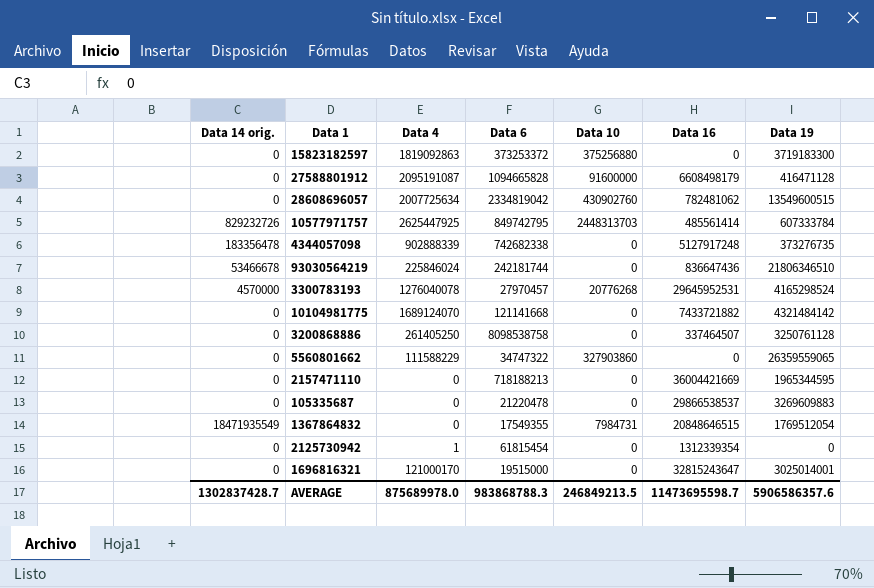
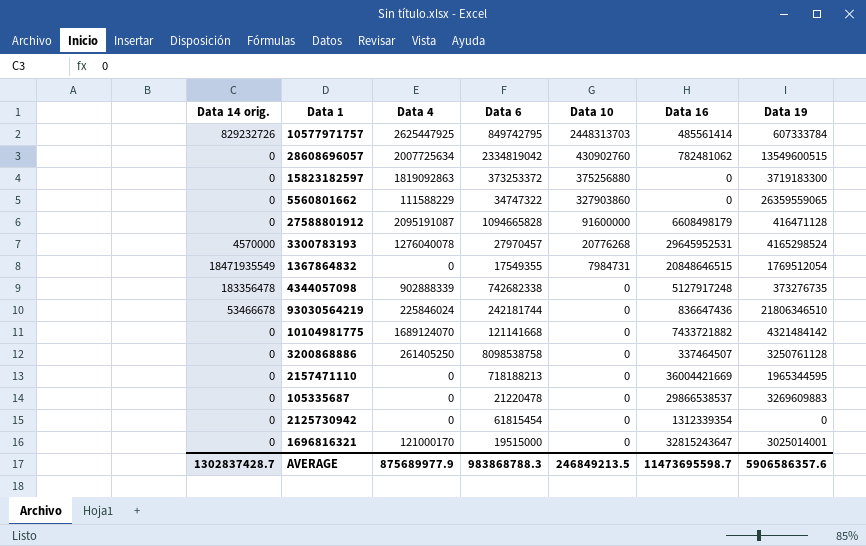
row order: none -> Data 10 descending
2125730942 | Data 4: 1 -> 0
AVERAGE | Data 4: 875689978.0 -> 875689977.9

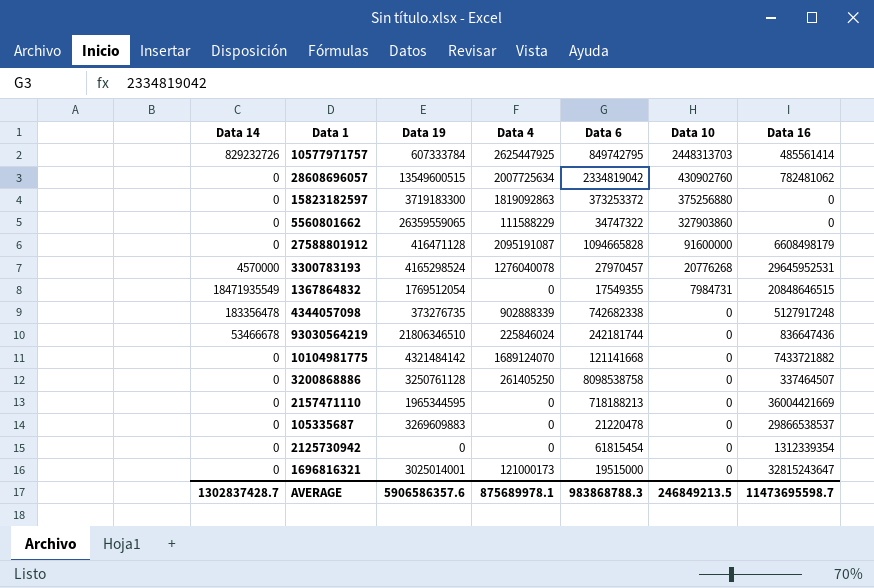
column name: Data 14 orig. -> Data 14
column Data 19 | position: 7 -> 3
1696816321 | Data 4: 121000170 -> 121000173
AVERAGE | Data 4: 875689977.9 -> 875689978.1

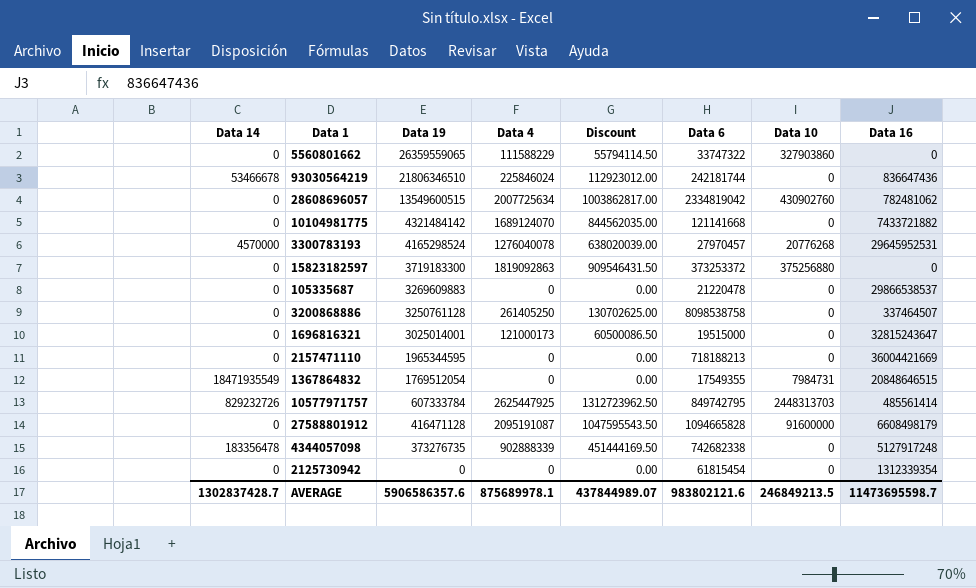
row order: Data 10 descending -> Data 19 descending
column Discount | formula: none -> [Data 4] * 0.5
5560801662 | Data 6: 34747322 -> 33747322
AVERAGE | Data 6: 983868788.3 -> 983802121.6

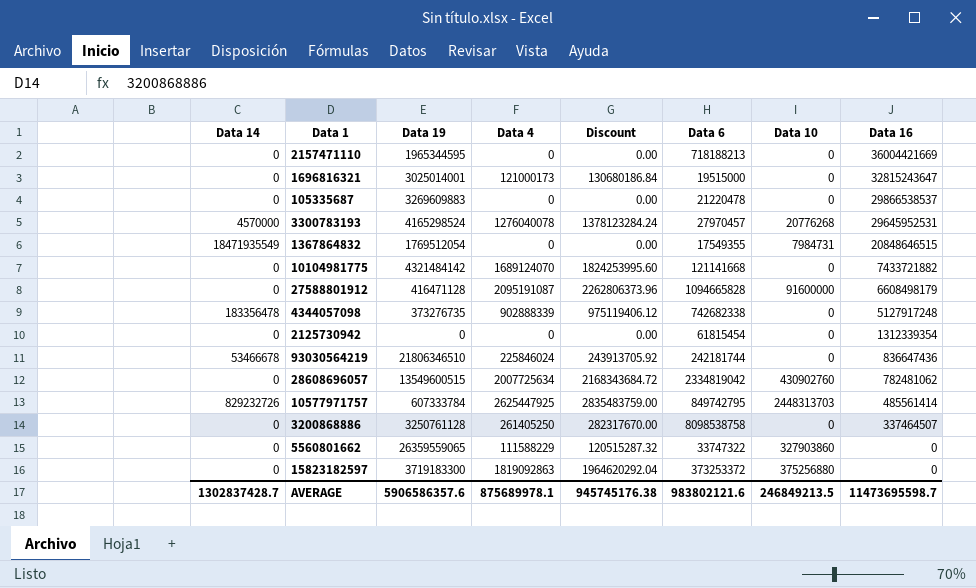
row order: Data 19 descending -> Data 16 descending
column Discount | formula: [Data 4] * 0.5 -> [Data 4] * 1.08
AVERAGE | Discount: 437844989.07 -> 945745176.38

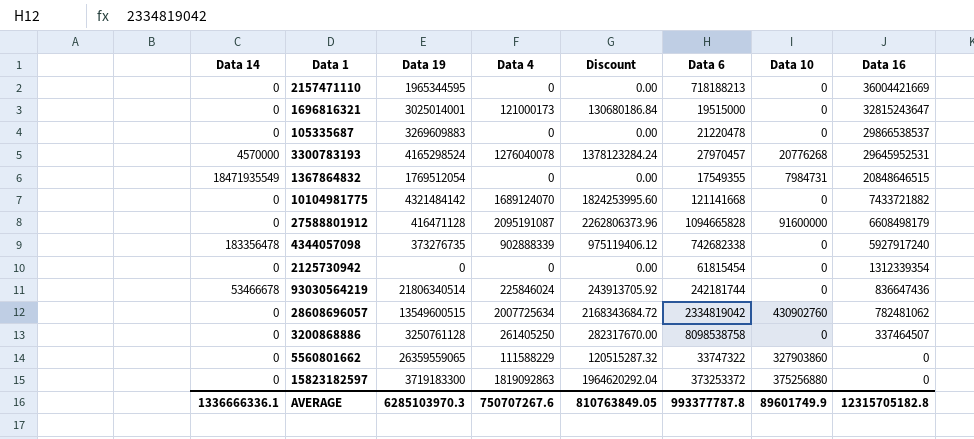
row 10577971757: 829232726 | 607333784 | 2625447925 | 2835483759.00 | 849742795 | 2448313703 | 485561414 -> none
4344057098 | Data 16: 5127917248 -> 5927917240
93030564219 | Data 19: 21806346510 -> 21806340514
AVERAGE | Data 14: 1302837428.7 -> 1336666336.1
AVERAGE | Data 19: 5906586357.6 -> 6285103970.3
AVERAGE | Data 4: 875689978.1 -> 750707267.6
AVERAGE | Discount: 945745176.38 -> 810763849.05
AVERAGE | Data 6: 983802121.6 -> 993377787.8
AVERAGE | Data 10: 246849213.5 -> 89601749.9
AVERAGE | Data 16: 11473695598.7 -> 12315705182.8

